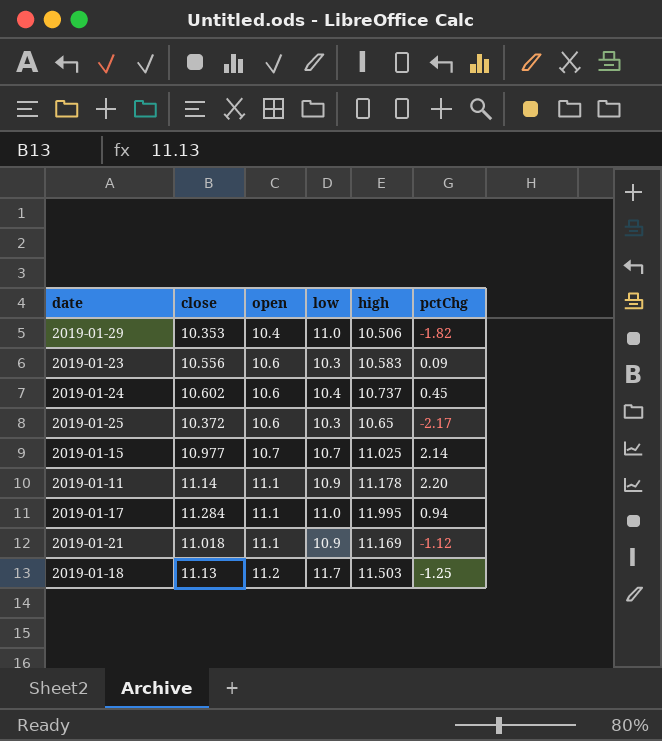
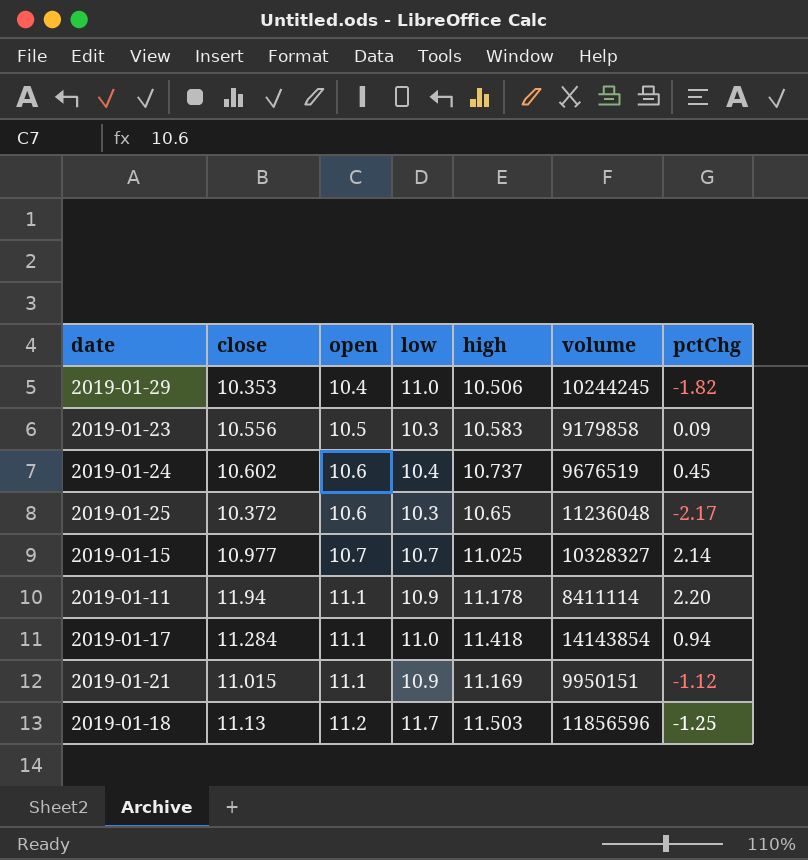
column volume | position: none -> 6
2019-01-23 | open: 10.6 -> 10.5
2019-01-11 | close: 11.14 -> 11.94
2019-01-17 | high: 11.995 -> 11.418
2019-01-21 | close: 11.018 -> 11.015

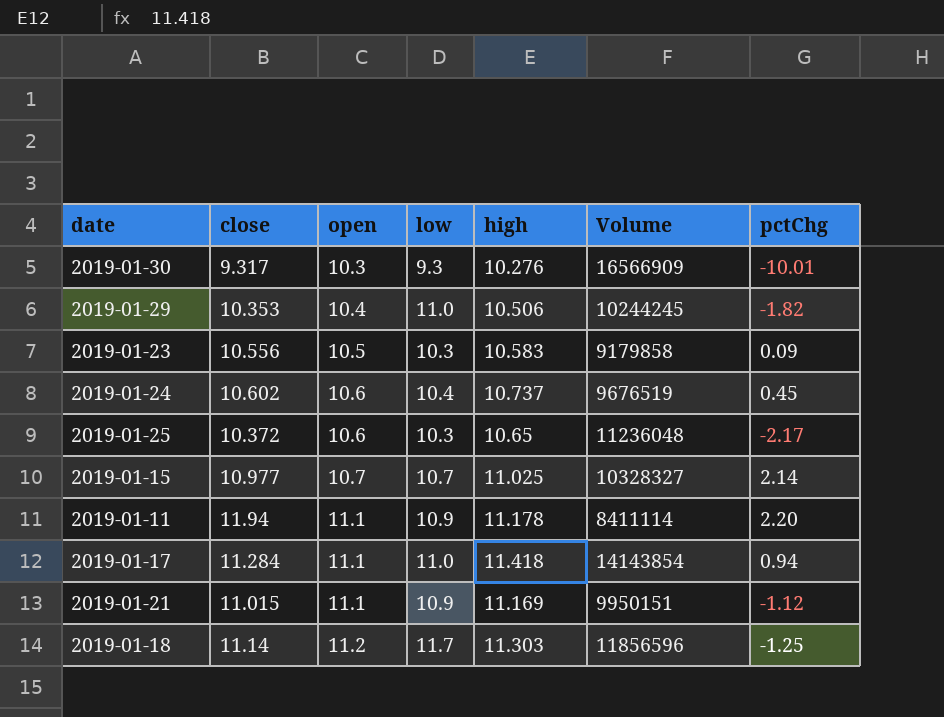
column name: volume -> Volume
row 2019-01-30: none -> 9.317 | 10.3 | 9.3 | 10.276 | 16566909 | -10.01
2019-01-18 | close: 11.13 -> 11.14
2019-01-18 | high: 11.503 -> 11.303

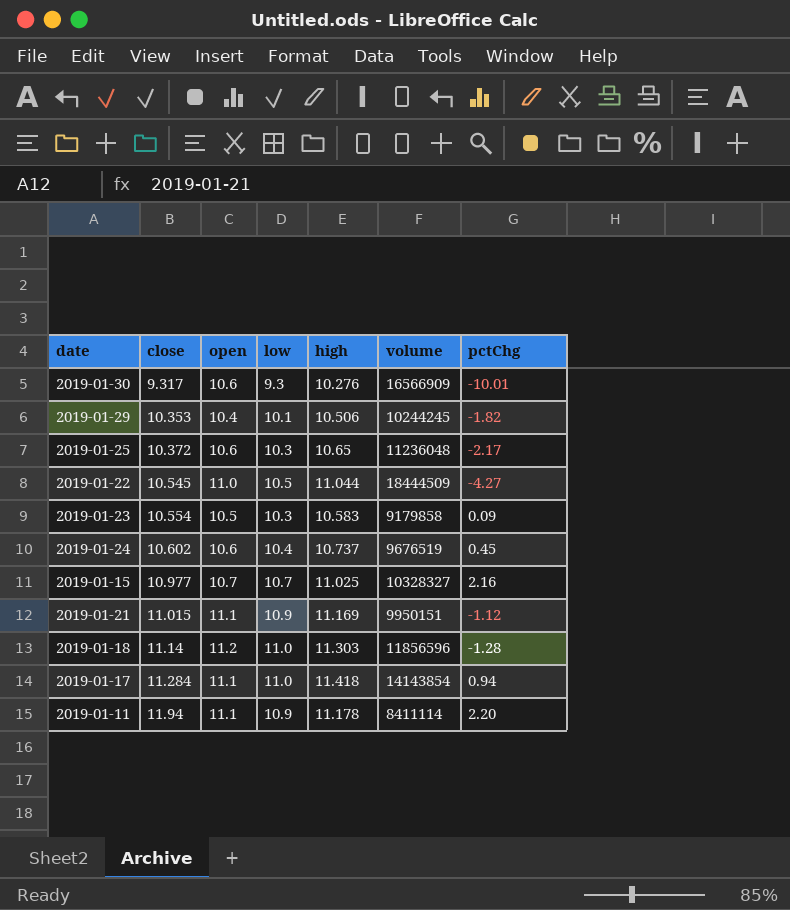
row order: open ascending -> close ascending
column name: Volume -> volume
2019-01-30 | open: 10.3 -> 10.6
2019-01-29 | low: 11.0 -> 10.1
row 2019-01-22: none -> 10.545 | 11.0 | 10.5 | 11.044 | 18444509 | -4.27
2019-01-23 | close: 10.556 -> 10.554
2019-01-15 | pctChg: 2.14 -> 2.16
2019-01-18 | low: 11.7 -> 11.0
2019-01-18 | pctChg: -1.25 -> -1.28

